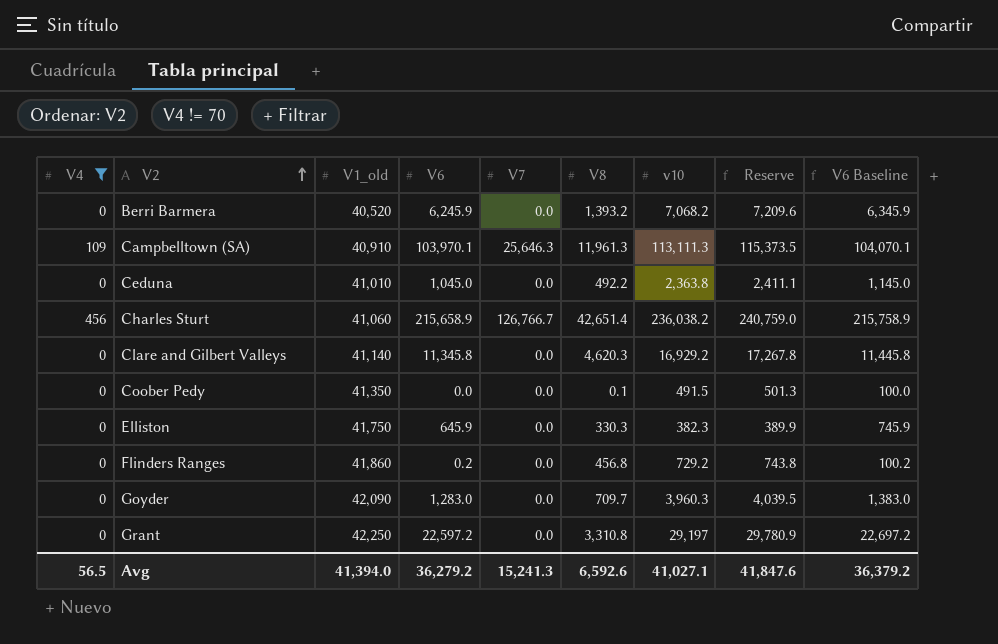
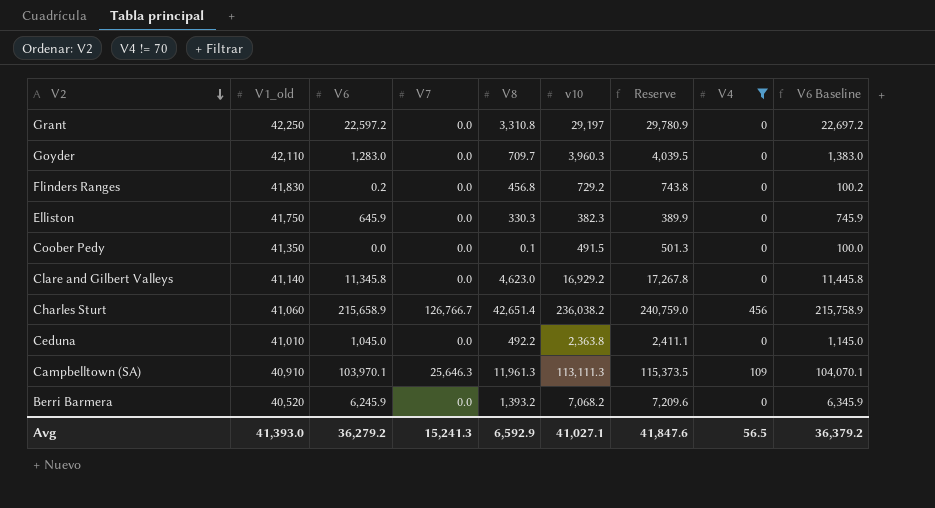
row order: V2 ascending -> V2 descending
column V4 | position: 1 -> 8
Goyder | V1_old: 42,090 -> 42,110
Flinders Ranges | V1_old: 41,860 -> 41,830
Clare and Gilbert Valleys | V8: 4,620.3 -> 4,623.0
Avg | V1_old: 41,394.0 -> 41,393.0
Avg | V8: 6,592.6 -> 6,592.9

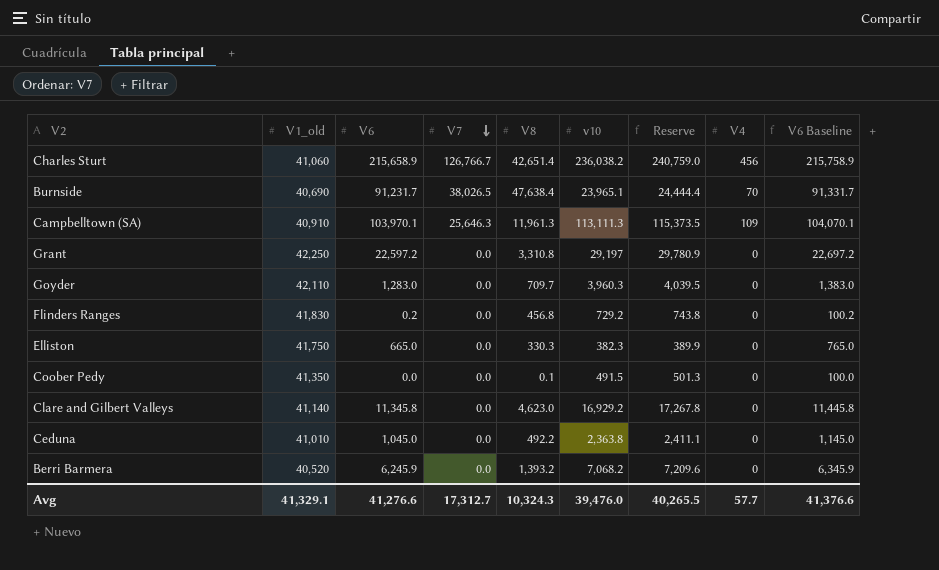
filter: V4 != 70 -> none
row order: V2 descending -> V7 descending
Elliston | V6: 645.9 -> 665.0
Elliston | V6 Baseline: 745.9 -> 765.0
Avg | V1_old: 41,393.0 -> 41,329.1
Avg | V6: 36,279.2 -> 41,276.6
Avg | V7: 15,241.3 -> 17,312.7
Avg | V8: 6,592.9 -> 10,324.3
Avg | v10: 41,027.1 -> 39,476.0
Avg | Reserve: 41,847.6 -> 40,265.5
Avg | V4: 56.5 -> 57.7
Avg | V6 Baseline: 36,379.2 -> 41,376.6

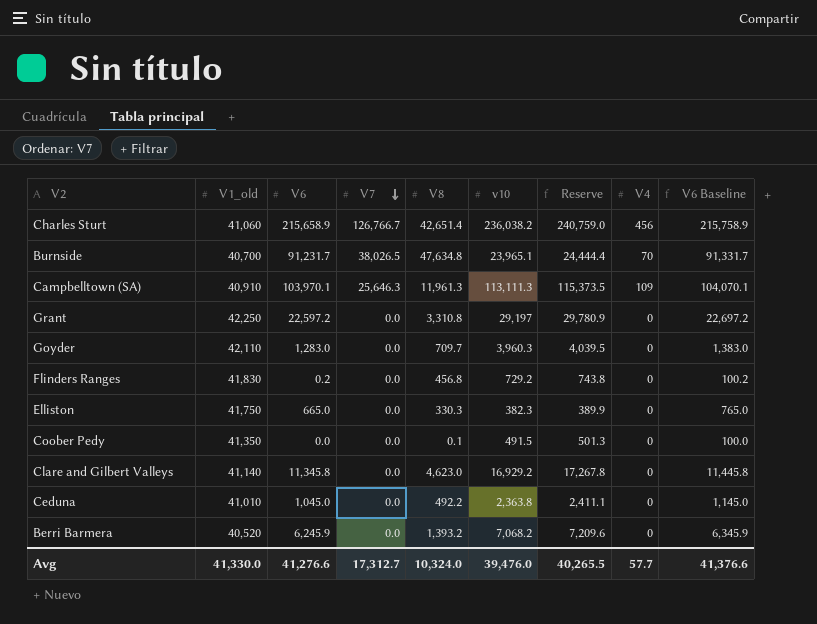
Burnside | V1_old: 40,690 -> 40,700
Burnside | V8: 47,638.4 -> 47,634.8
Avg | V1_old: 41,329.1 -> 41,330.0
Avg | V8: 10,324.3 -> 10,324.0

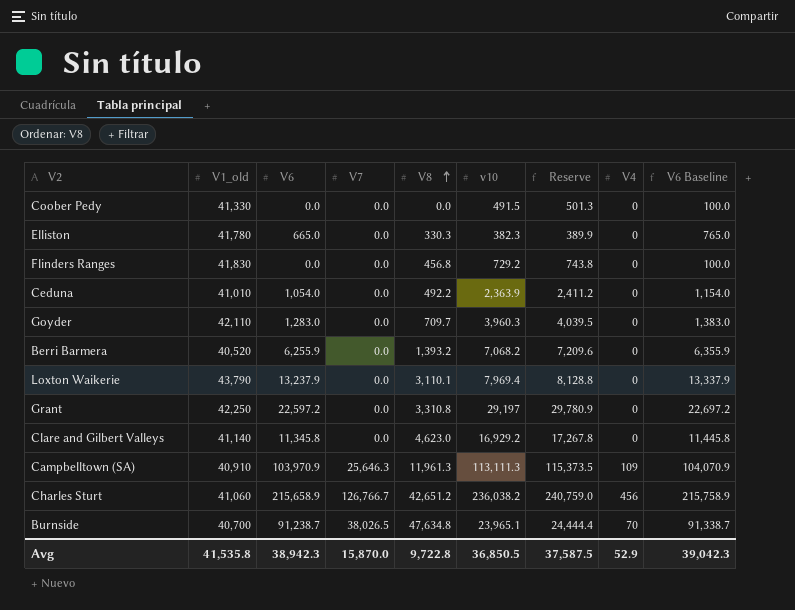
row order: V7 descending -> V8 ascending
Coober Pedy | V1_old: 41,350 -> 41,330
Coober Pedy | V8: 0.1 -> 0.0
Elliston | V1_old: 41,750 -> 41,780
Flinders Ranges | V6: 0.2 -> 0.0
Flinders Ranges | V6 Baseline: 100.2 -> 100.0
Ceduna | V6: 1,045.0 -> 1,054.0
Ceduna | v10: 2,363.8 -> 2,363.9
Ceduna | Reserve: 2,411.1 -> 2,411.2
Ceduna | V6 Baseline: 1,145.0 -> 1,154.0
Berri Barmera | V6: 6,245.9 -> 6,255.9
Berri Barmera | V6 Baseline: 6,345.9 -> 6,355.9
row Loxton Waikerie: none -> 43,790 | 13,237.9 | 0.0 | 3,110.1 | 7,969.4 | 8,128.8 | 0 | 13,337.9
Campbelltown (SA) | V6: 103,970.1 -> 103,970.9
Campbelltown (SA) | V6 Baseline: 104,070.1 -> 104,070.9
Charles Sturt | V8: 42,651.4 -> 42,651.2
Burnside | V6: 91,231.7 -> 91,238.7
Burnside | V6 Baseline: 91,331.7 -> 91,338.7
Avg | V1_old: 41,330.0 -> 41,535.8
Avg | V6: 41,276.6 -> 38,942.3
Avg | V7: 17,312.7 -> 15,870.0
Avg | V8: 10,324.0 -> 9,722.8
Avg | v10: 39,476.0 -> 36,850.5
Avg | Reserve: 40,265.5 -> 37,587.5
Avg | V4: 57.7 -> 52.9
Avg | V6 Baseline: 41,376.6 -> 39,042.3

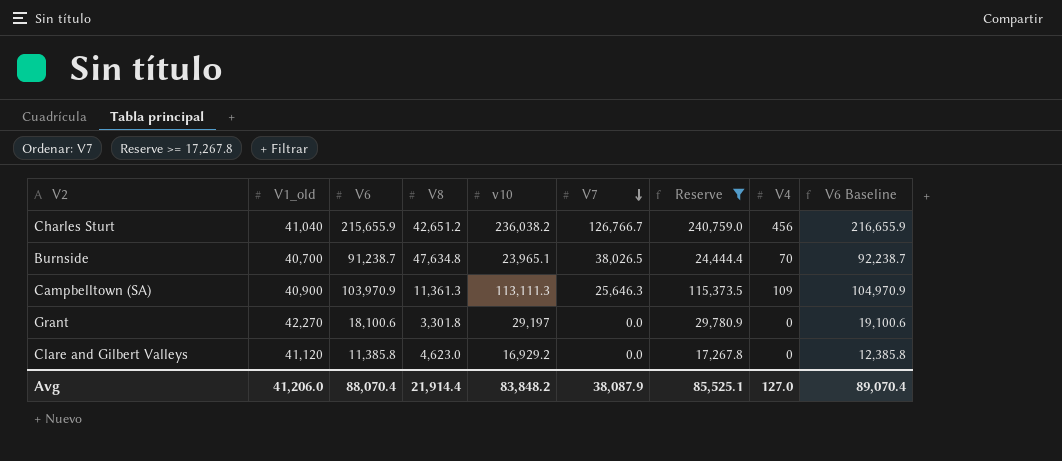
filter: none -> Reserve >= 17,267.8
row order: V8 ascending -> V7 descending
column V7 | position: 4 -> 6
column V6 Baseline | formula: [V6] + 100 -> [V6] + 1000
Charles Sturt | V1_old: 41,060 -> 41,040
Charles Sturt | V6: 215,658.9 -> 215,655.9
Campbelltown (SA) | V1_old: 40,910 -> 40,900
Campbelltown (SA) | V8: 11,961.3 -> 11,361.3
Grant | V1_old: 42,250 -> 42,270
Grant | V6: 22,597.2 -> 18,100.6
Grant | V8: 3,310.8 -> 3,301.8
Clare and Gilbert Valleys | V1_old: 41,140 -> 41,120
Clare and Gilbert Valleys | V6: 11,345.8 -> 11,385.8
Avg | V1_old: 41,535.8 -> 41,206.0
Avg | V6: 38,942.3 -> 88,070.4
Avg | V8: 9,722.8 -> 21,914.4
Avg | v10: 36,850.5 -> 83,848.2
Avg | V7: 15,870.0 -> 38,087.9
Avg | Reserve: 37,587.5 -> 85,525.1
Avg | V4: 52.9 -> 127.0
Avg | V6 Baseline: 39,042.3 -> 89,070.4

